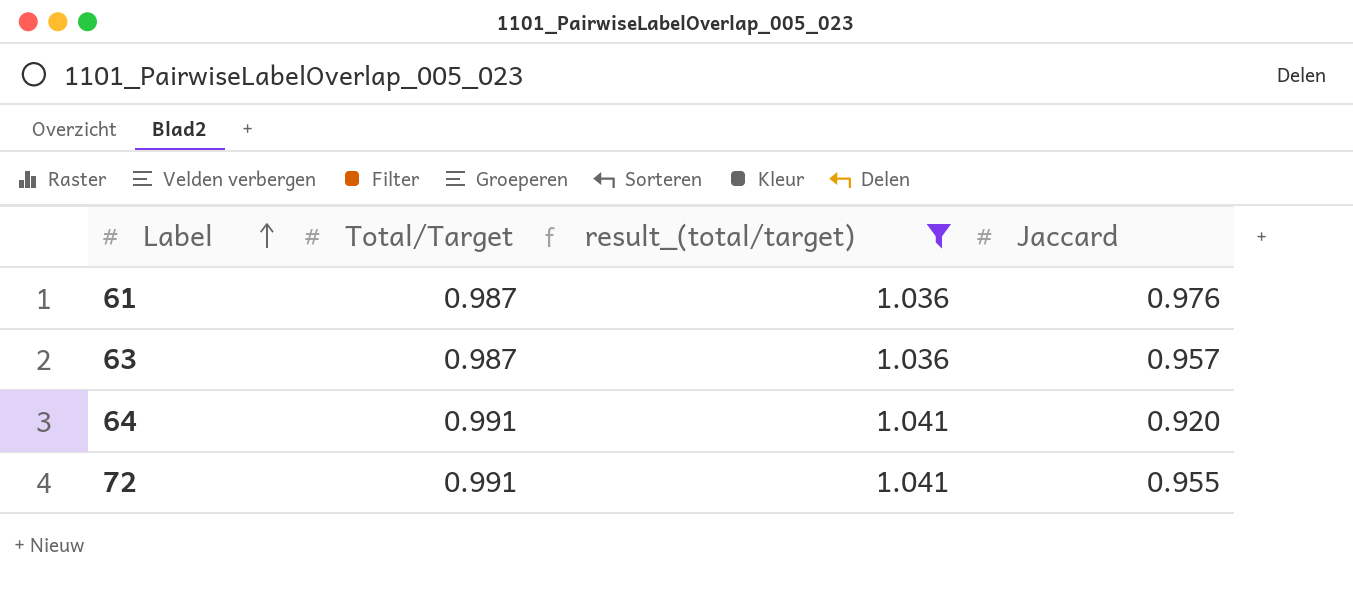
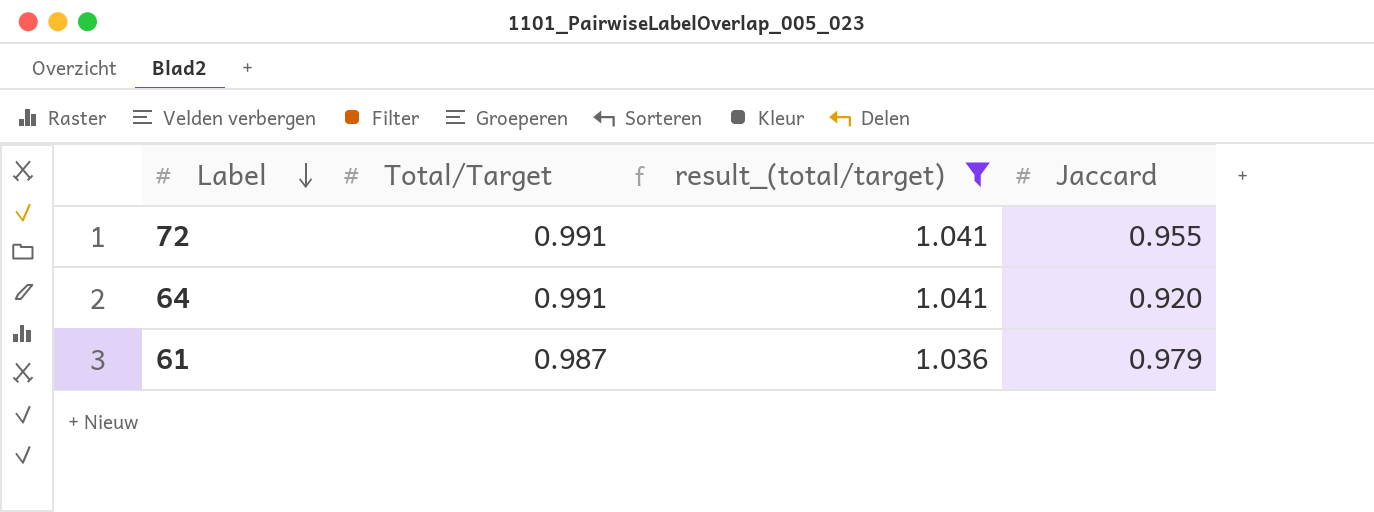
row order: Label ascending -> Label descending
row 63: 0.987 | 1.036 | 0.957 -> none
61 | Jaccard: 0.976 -> 0.979

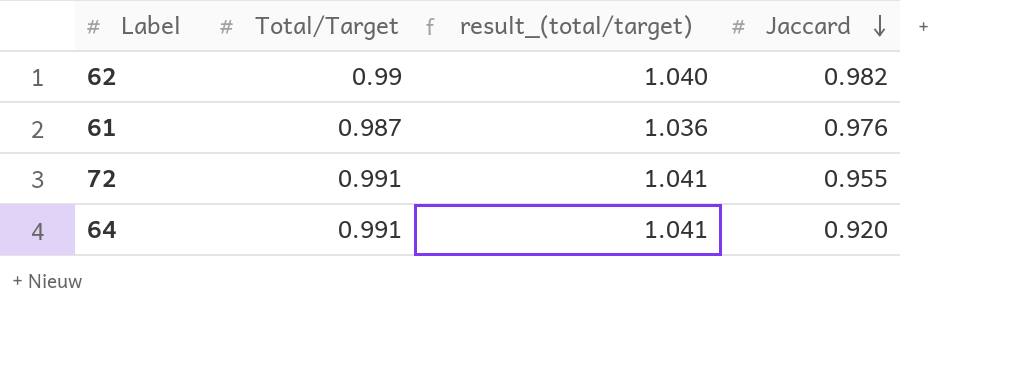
filter: result_(total/target) != 1.040 -> none
row order: Label descending -> Jaccard descending
61 | Jaccard: 0.979 -> 0.976

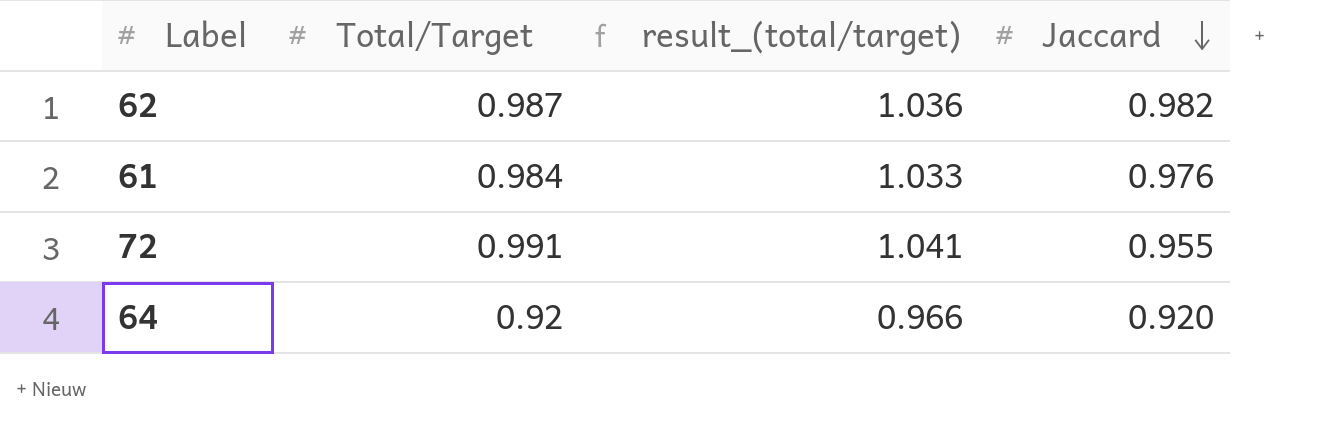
62 | Total/Target: 0.99 -> 0.987
62 | result_(total/target): 1.040 -> 1.036
61 | Total/Target: 0.987 -> 0.984
61 | result_(total/target): 1.036 -> 1.033
64 | Total/Target: 0.991 -> 0.92
64 | result_(total/target): 1.041 -> 0.966

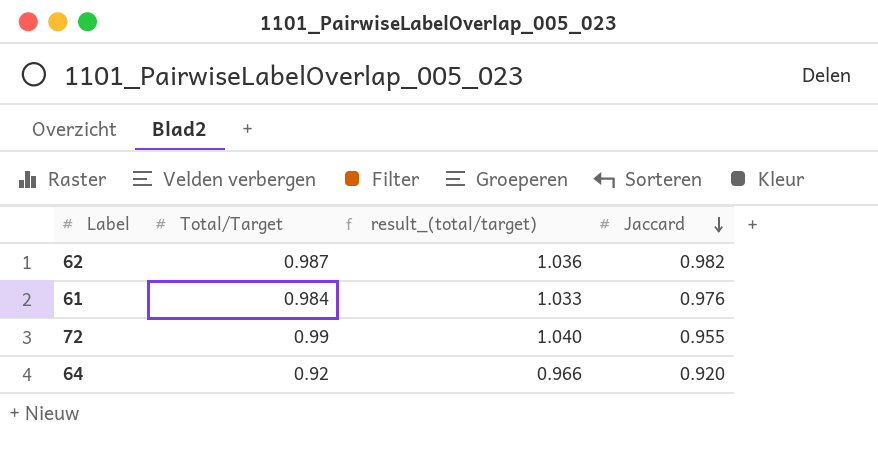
72 | Total/Target: 0.991 -> 0.99
72 | result_(total/target): 1.041 -> 1.040

